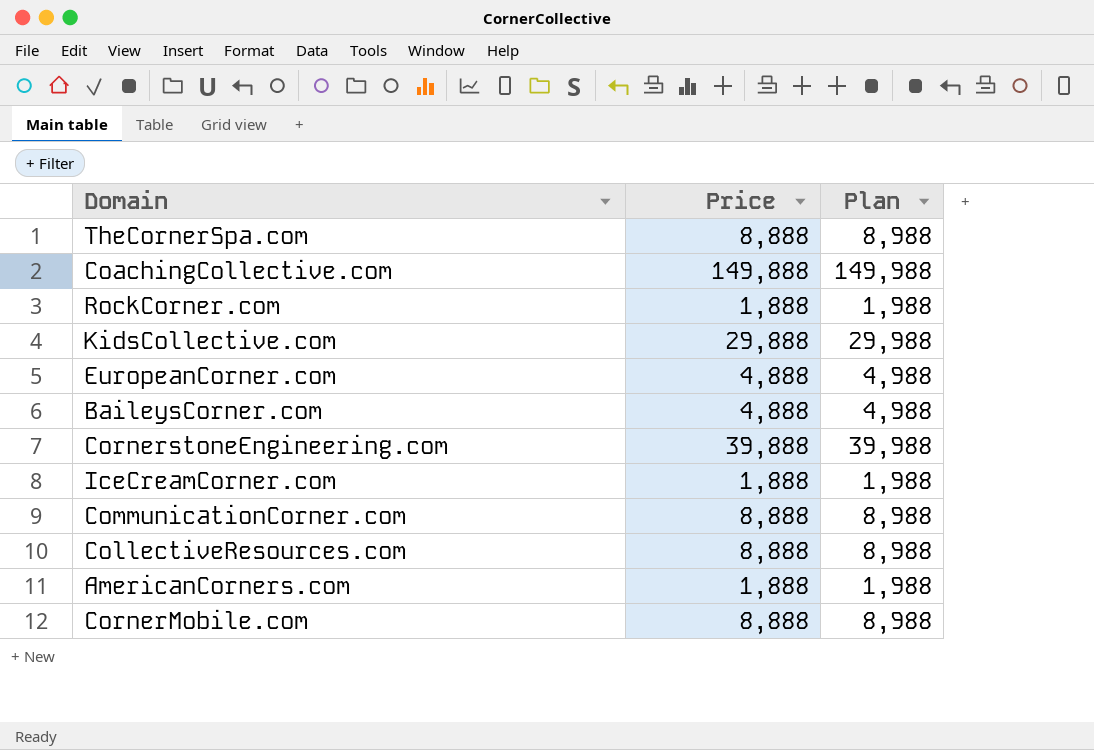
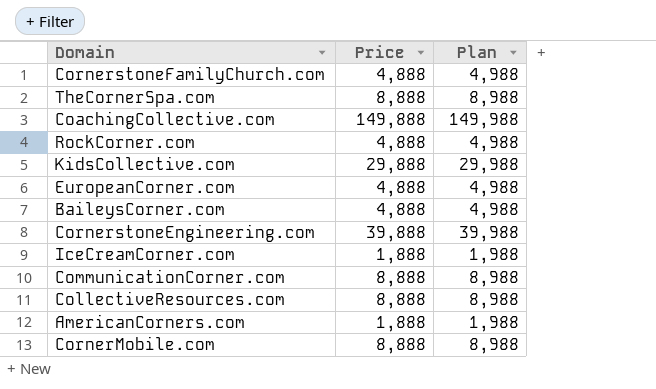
row CornerstoneFamilyChurch.com: none -> 4,888 | 4,988
RockCorner.com | Price: 1,888 -> 4,888
RockCorner.com | Plan: 1,988 -> 4,988

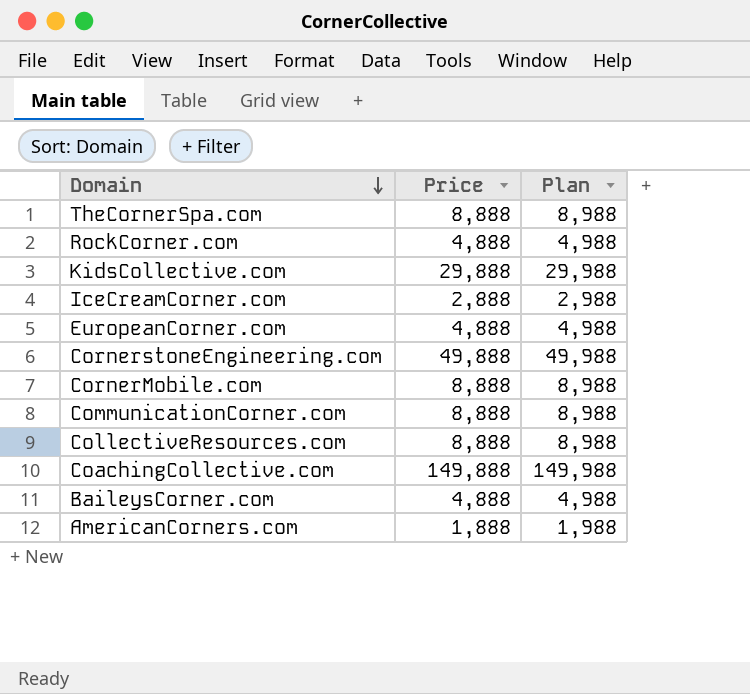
row order: none -> Domain descending
row CornerstoneFamilyChurch.com: 4,888 | 4,988 -> none
IceCreamCorner.com | Price: 1,888 -> 2,888
IceCreamCorner.com | Plan: 1,988 -> 2,988
CornerstoneEngineering.com | Price: 39,888 -> 49,888
CornerstoneEngineering.com | Plan: 39,988 -> 49,988

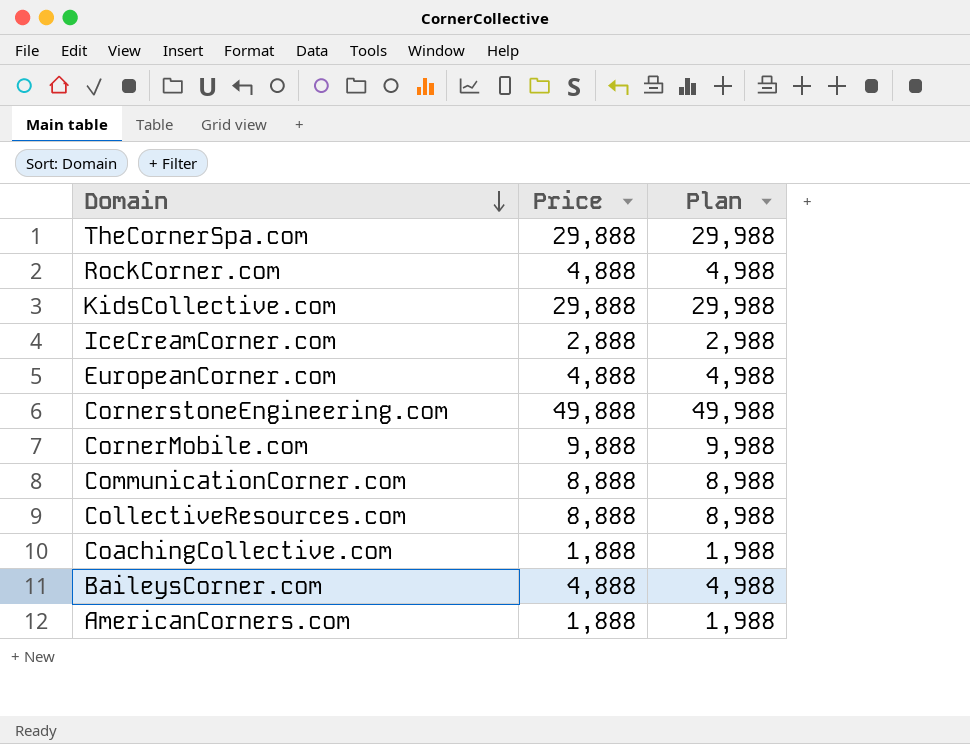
TheCornerSpa.com | Price: 8,888 -> 29,888
TheCornerSpa.com | Plan: 8,988 -> 29,988
CornerMobile.com | Price: 8,888 -> 9,888
CornerMobile.com | Plan: 8,988 -> 9,988
CoachingCollective.com | Price: 149,888 -> 1,888
CoachingCollective.com | Plan: 149,988 -> 1,988

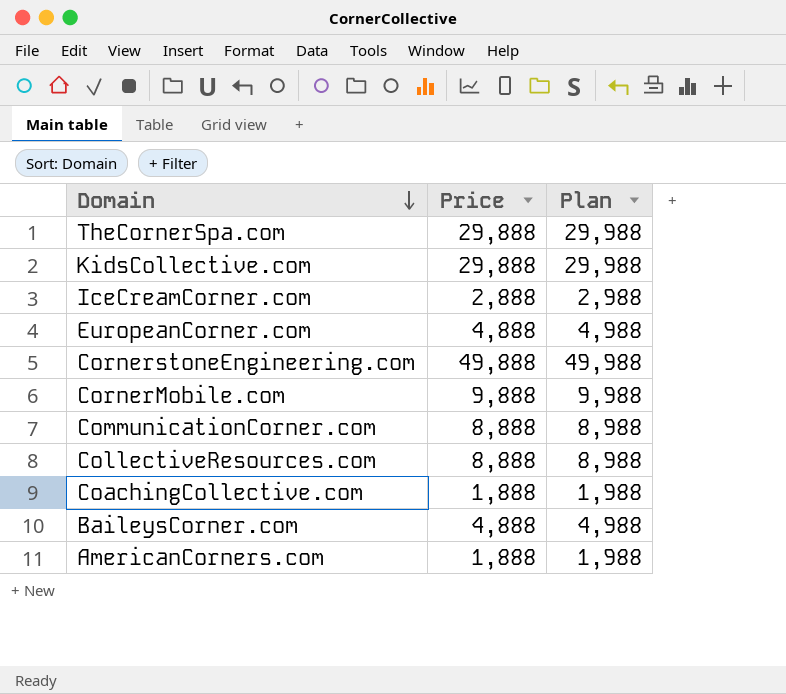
row RockCorner.com: 4,888 | 4,988 -> none

